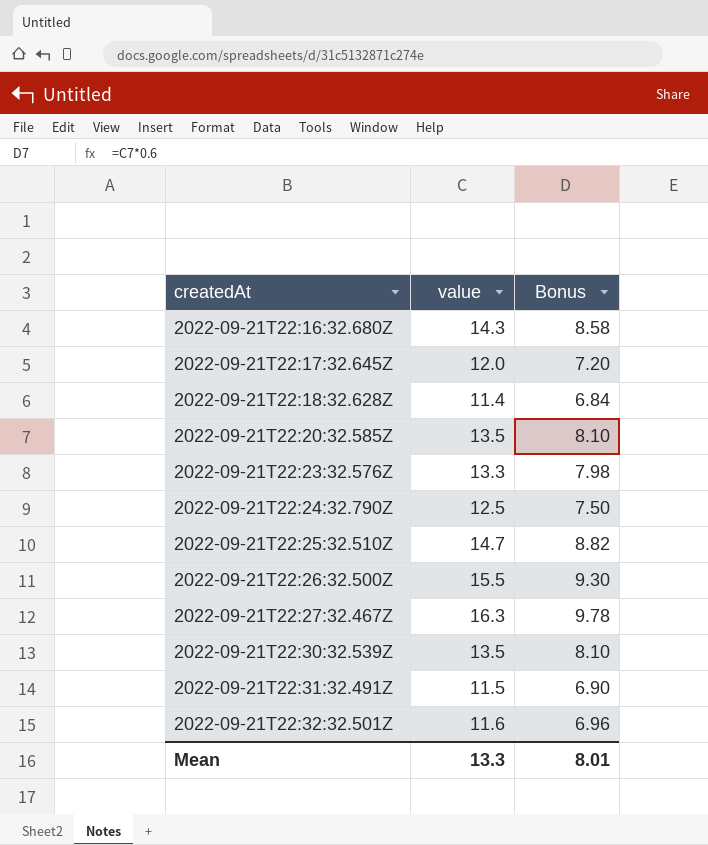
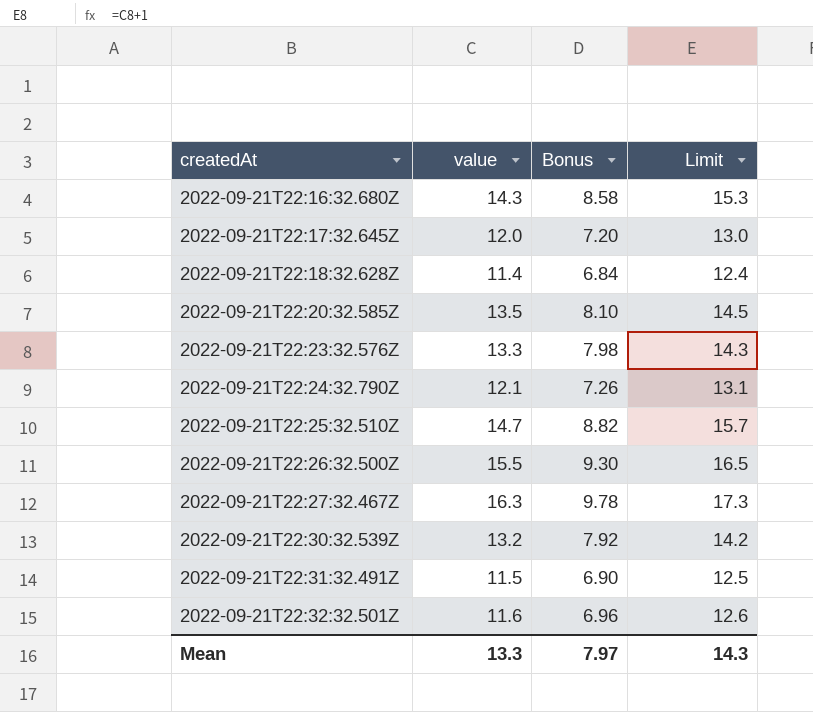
column Limit | formula: none -> [value] + 1
2022-09-21T22:24:32.790Z | value: 12.5 -> 12.1
2022-09-21T22:24:32.790Z | Bonus: 7.50 -> 7.26
2022-09-21T22:30:32.539Z | value: 13.5 -> 13.2
2022-09-21T22:30:32.539Z | Bonus: 8.10 -> 7.92
Mean | Bonus: 8.01 -> 7.97

